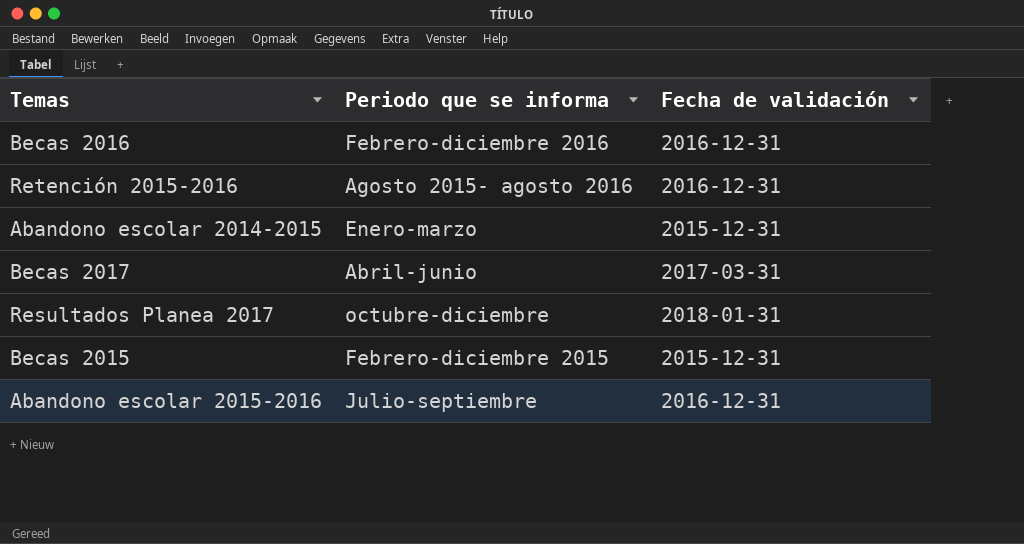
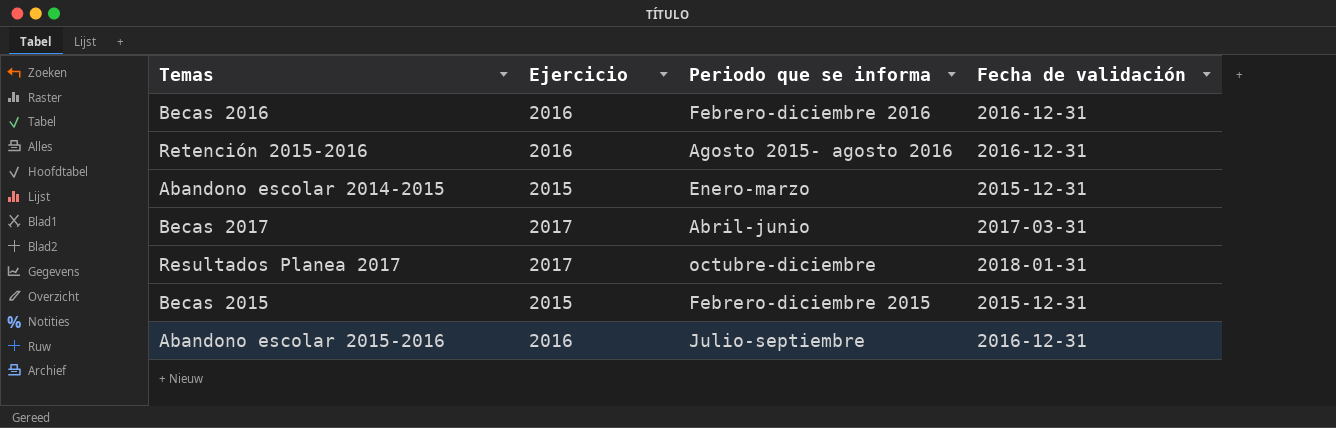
column Ejercicio | position: none -> 2

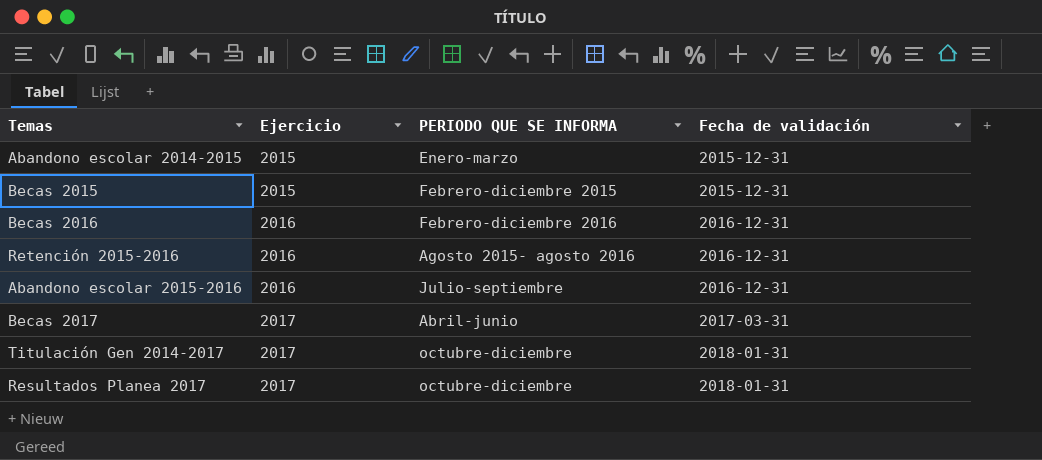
row order: none -> Ejercicio ascending
column name: Periodo que se informa -> PERIODO QUE SE INFORMA
row Titulación Gen 2014-2017: none -> 2017 | octubre-diciembre | 2018-01-31

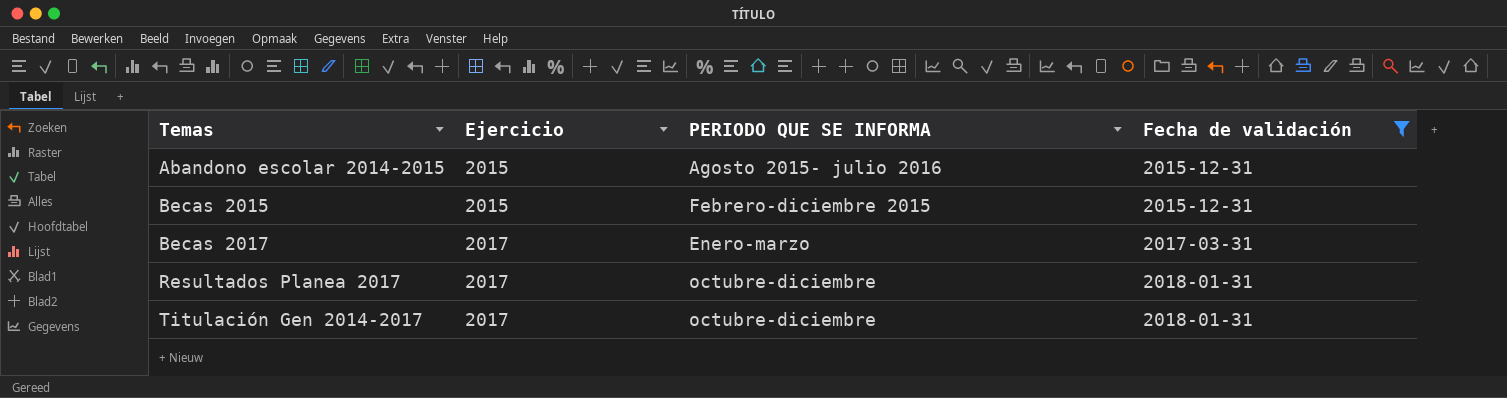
filter: none -> Fecha de validación != 2016-12-31
row order: Ejercicio ascending -> Temas ascending
Abandono escolar 2014-2015 | PERIODO QUE SE INFORMA: Enero-marzo -> Agosto 2015- julio 2016
Becas 2017 | PERIODO QUE SE INFORMA: Abril-junio -> Enero-marzo

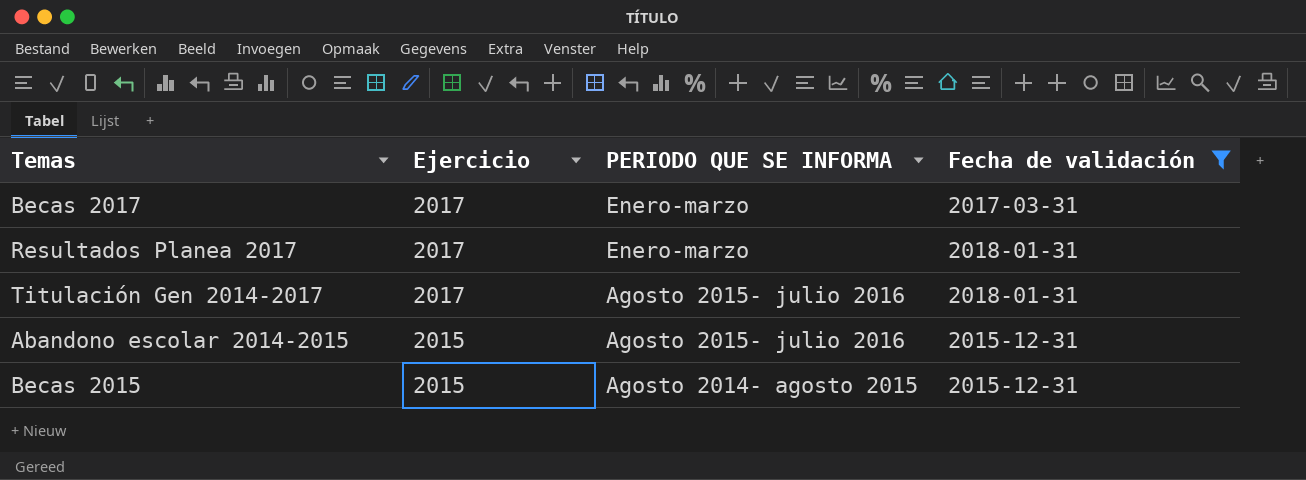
row order: Temas ascending -> Ejercicio descending
Resultados Planea 2017 | PERIODO QUE SE INFORMA: octubre-diciembre -> Enero-marzo
Titulación Gen 2014-2017 | PERIODO QUE SE INFORMA: octubre-diciembre -> Agosto 2015- julio 2016
Becas 2015 | PERIODO QUE SE INFORMA: Febrero-diciembre 2015 -> Agosto 2014- agosto 2015

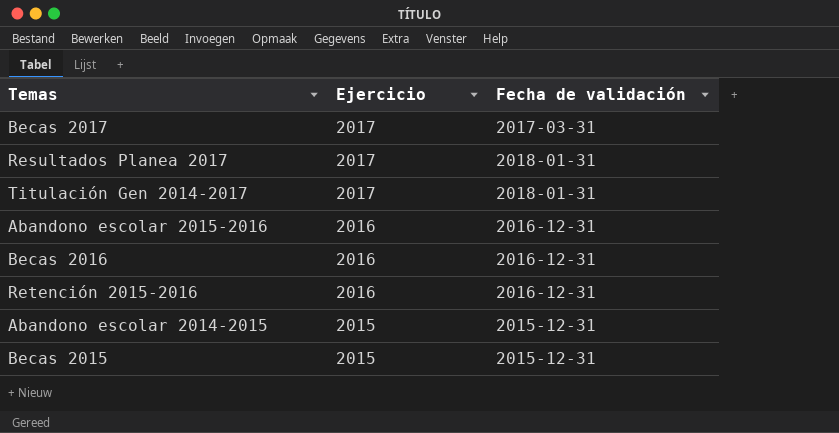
filter: Fecha de validación != 2016-12-31 -> none
column PERIODO QUE SE INFORMA | position: 3 -> none

